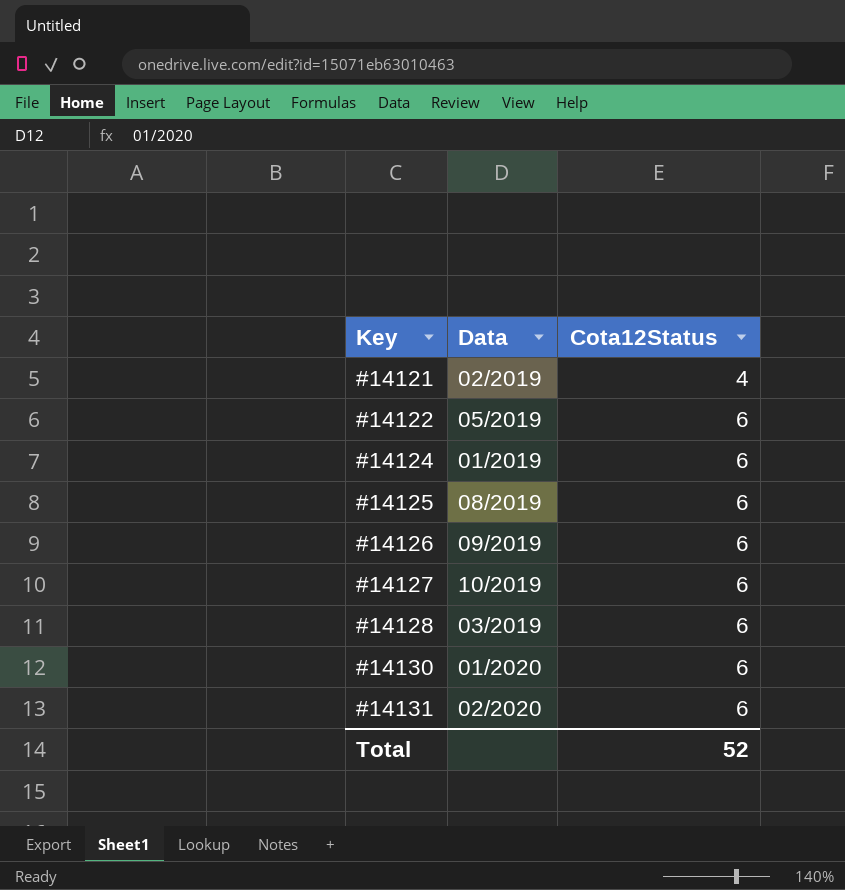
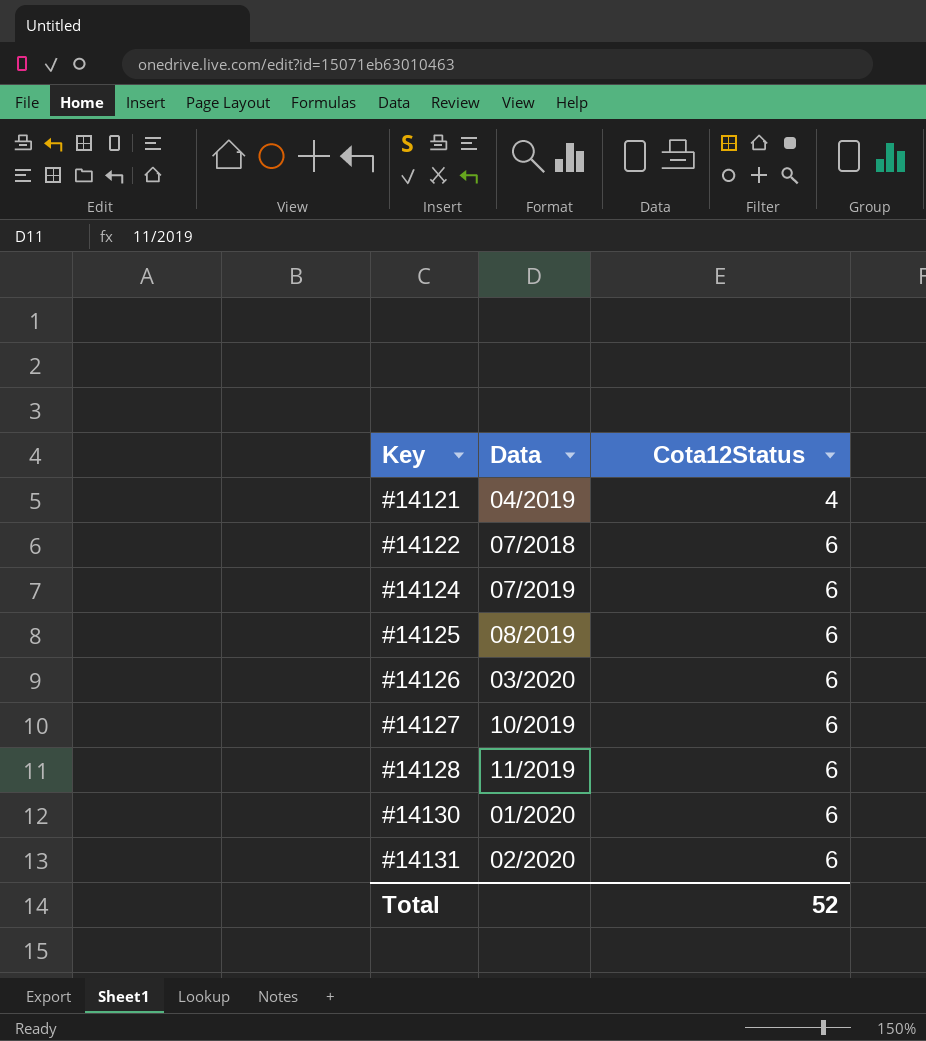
#14121 | Data: 02/2019 -> 04/2019
#14122 | Data: 05/2019 -> 07/2018
#14124 | Data: 01/2019 -> 07/2019
#14126 | Data: 09/2019 -> 03/2020
#14128 | Data: 03/2019 -> 11/2019

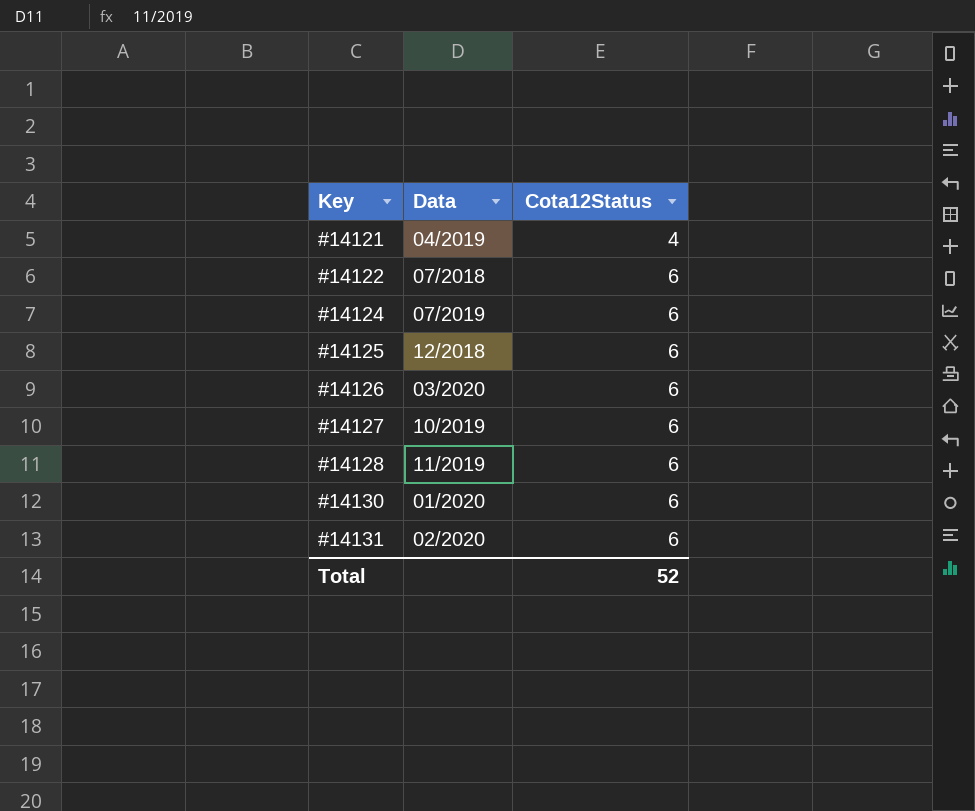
#14125 | Data: 08/2019 -> 12/2018

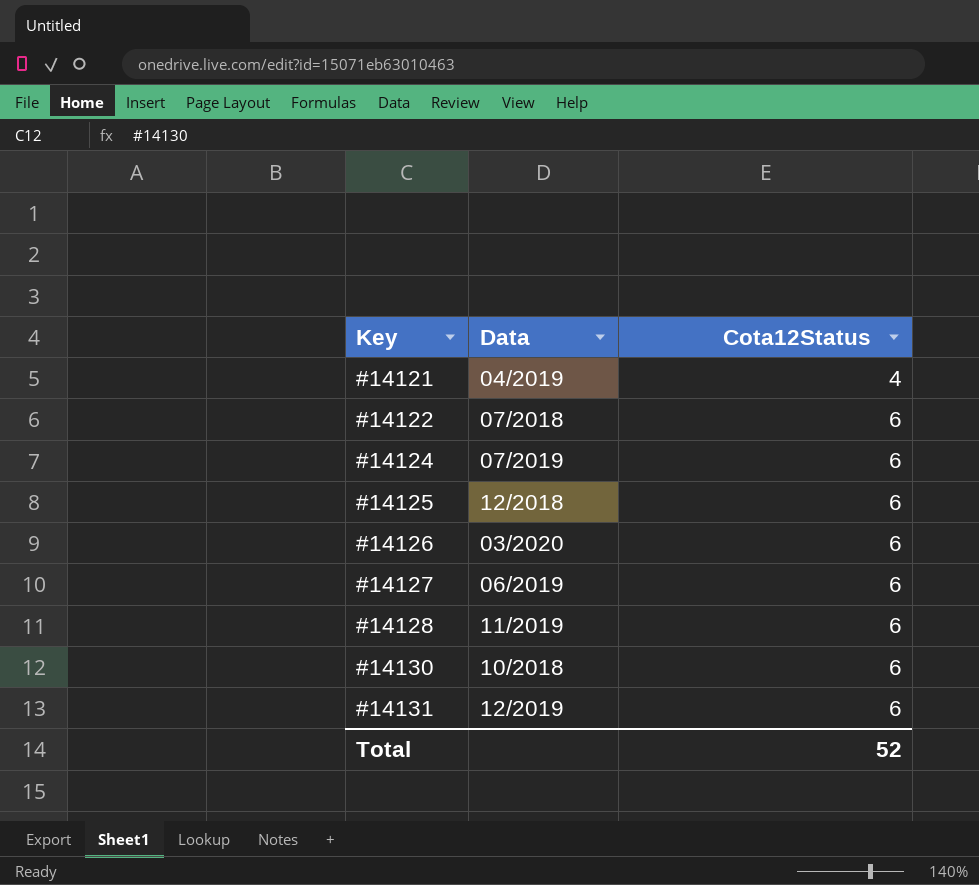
#14127 | Data: 10/2019 -> 06/2019
#14130 | Data: 01/2020 -> 10/2018
#14131 | Data: 02/2020 -> 12/2019

